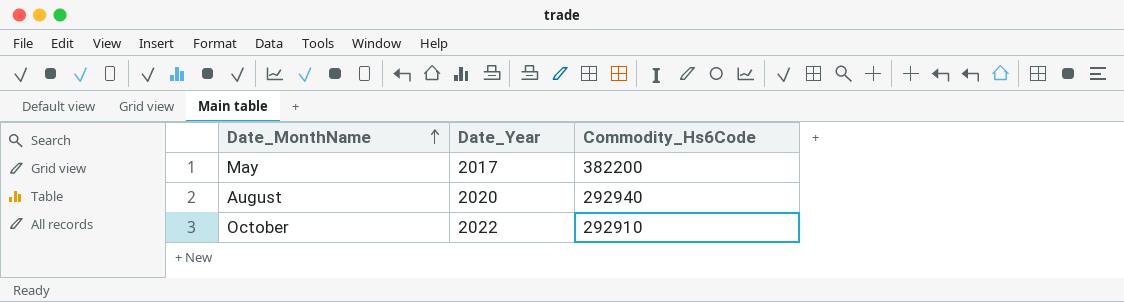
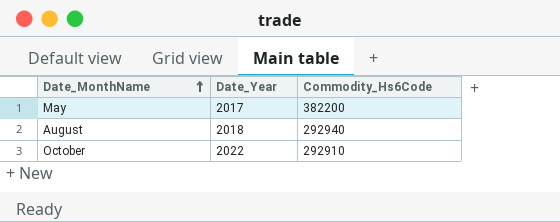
August | Date_Year: 2020 -> 2018

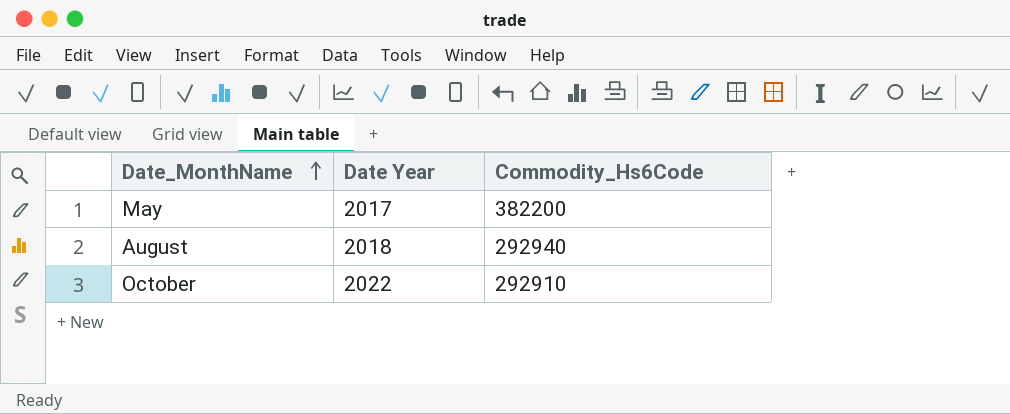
column name: Date_Year -> Date Year

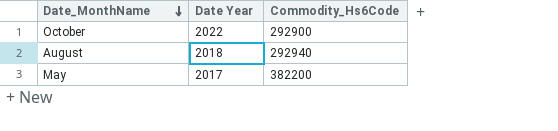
row order: Date_MonthName ascending -> Date_MonthName descending
October | Commodity_Hs6Code: 292910 -> 292900

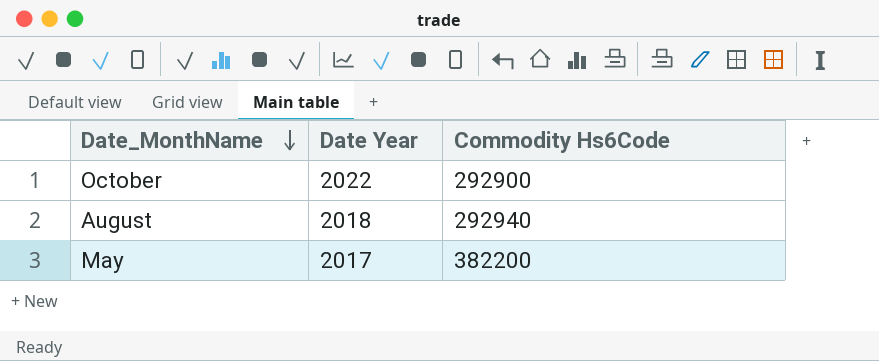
column name: Commodity_Hs6Code -> Commodity Hs6Code

